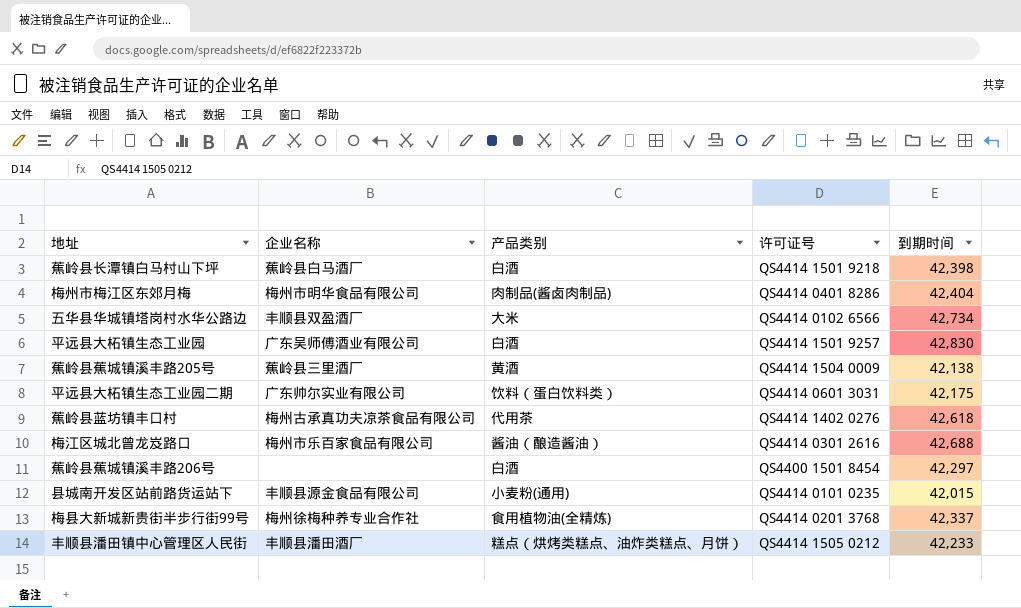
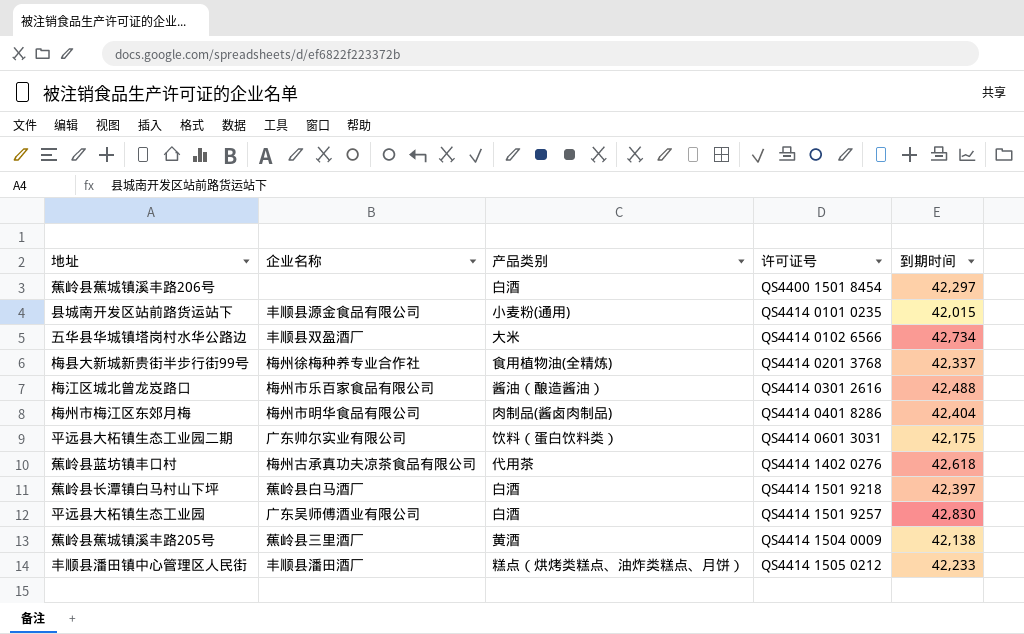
row order: none -> 许可证号 ascending
梅江区城北曾龙岌路口 | 到期时间: 42,688 -> 42,488
蕉岭县长潭镇白马村山下坪 | 到期时间: 42,398 -> 42,397

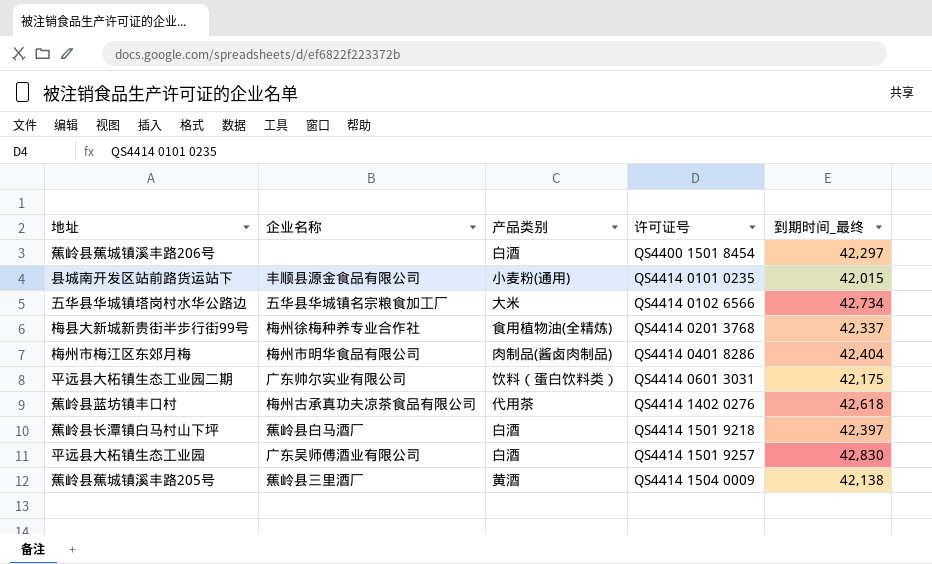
column name: 到期时间 -> 到期时间_最终
row 梅江区城北曾龙岌路口: 梅州市乐百家食品有限公司 | 酱油（酿造酱油） | QS4414 0301 2616 | 42,488 -> none
row 丰顺县潘田镇中心管理区人民街: 丰顺县潘田酒厂 | 糕点（烘烤类糕点、油炸类糕点、月饼） | QS4414 1505 0212 | 42,233 -> none
五华县华城镇塔岗村水华公路边 | 企业名称: 丰顺县双盈酒厂 -> 五华县华城镇名宗粮食加工厂

